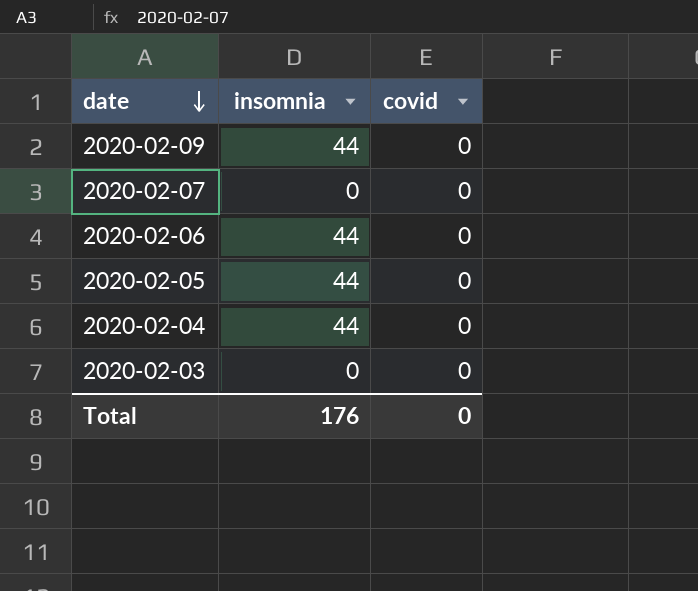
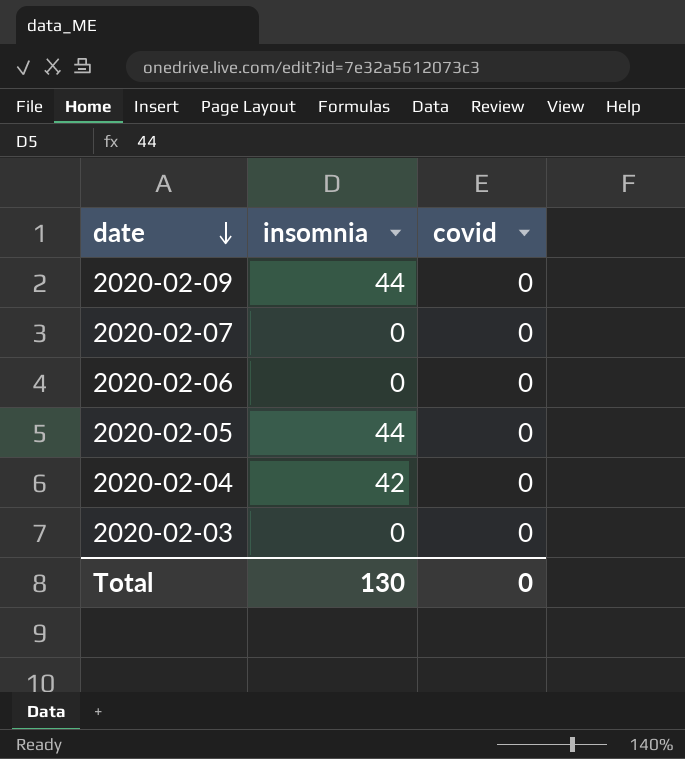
2020-02-06 | insomnia: 44 -> 0
2020-02-04 | insomnia: 44 -> 42
Total | insomnia: 176 -> 130

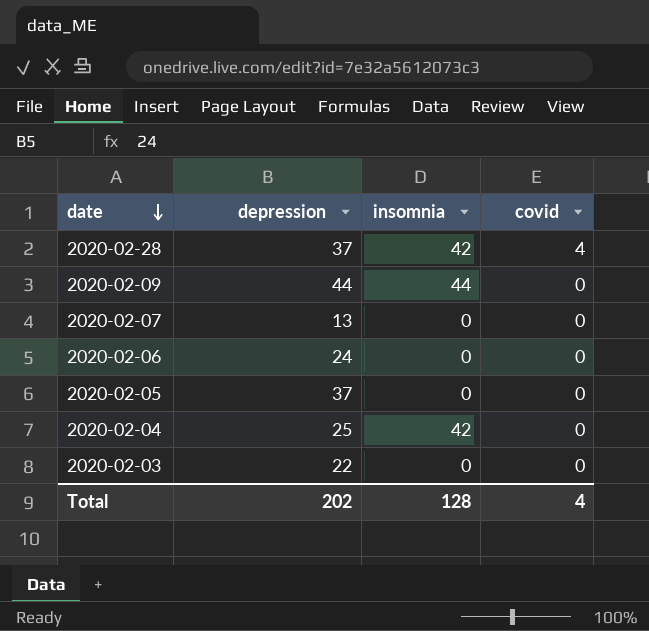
column depression | position: none -> 2
row 2020-02-28: none -> 37 | 42 | 4
2020-02-05 | insomnia: 44 -> 0
Total | insomnia: 130 -> 128
Total | covid: 0 -> 4

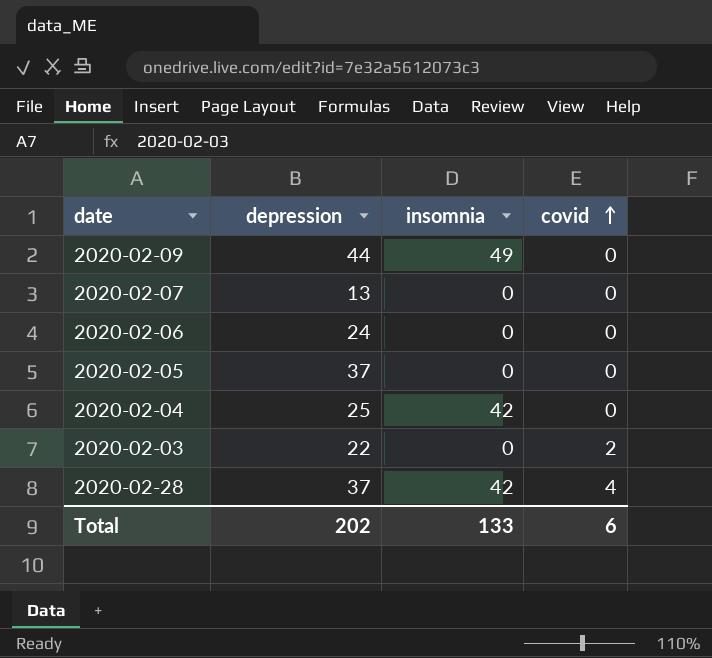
row order: date descending -> covid ascending
2020-02-09 | insomnia: 44 -> 49
2020-02-03 | covid: 0 -> 2
Total | insomnia: 128 -> 133
Total | covid: 4 -> 6

